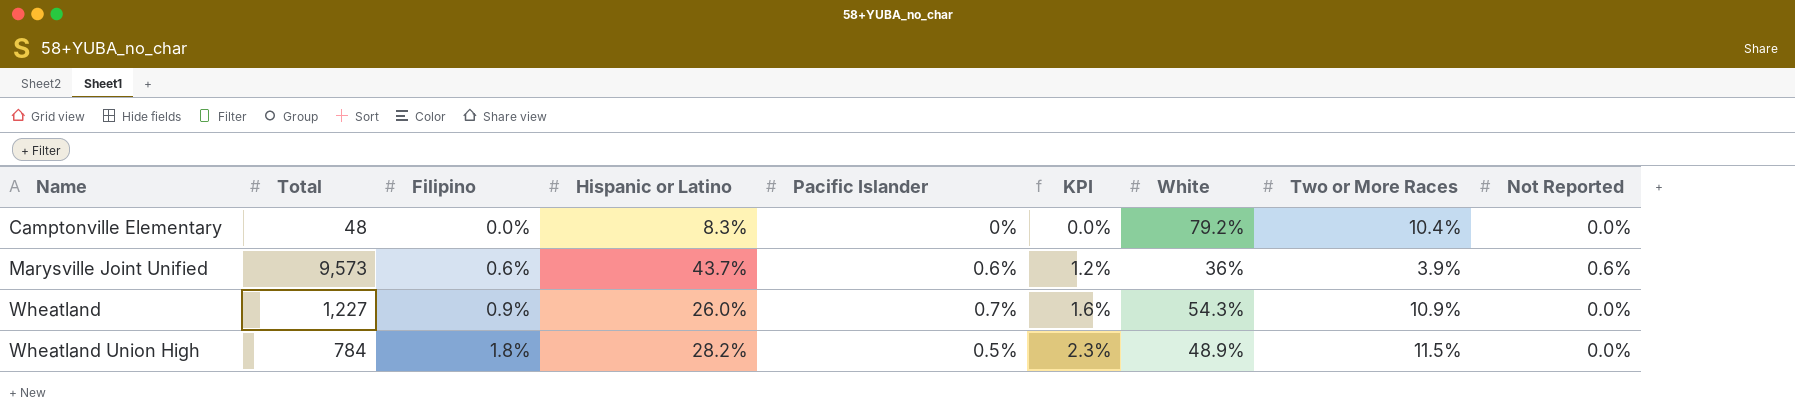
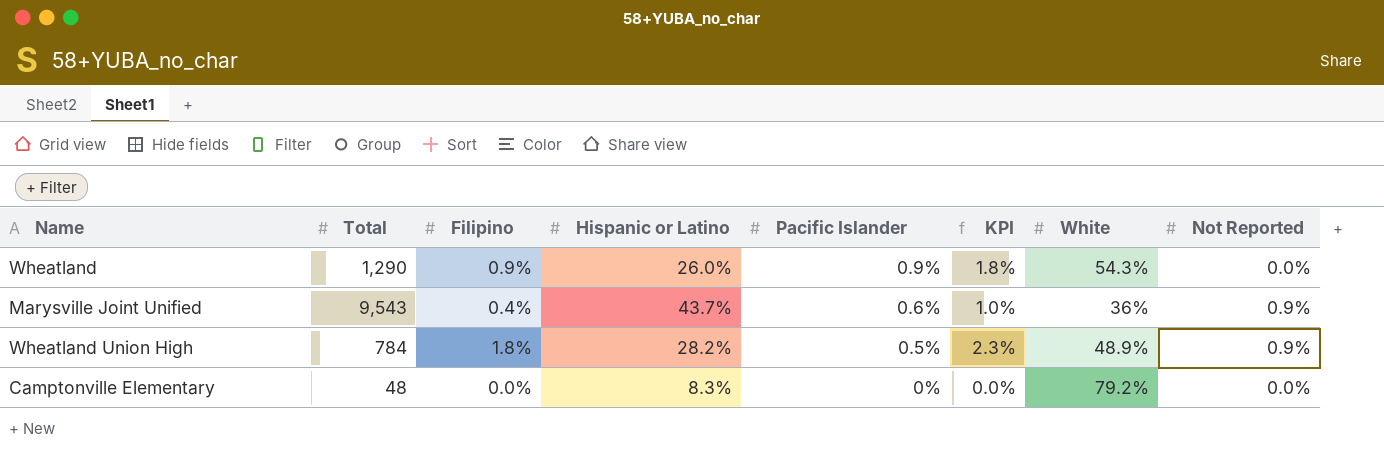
row order: Name ascending -> Pacific Islander descending
column Two or More Races | position: 8 -> none
Wheatland | Total: 1,227 -> 1,290
Wheatland | Pacific Islander: 0.7% -> 0.9%
Wheatland | KPI: 1.6% -> 1.8%
Marysville Joint Unified | Total: 9,573 -> 9,543
Marysville Joint Unified | Filipino: 0.6% -> 0.4%
Marysville Joint Unified | KPI: 1.2% -> 1.0%
Marysville Joint Unified | Not Reported: 0.6% -> 0.9%
Wheatland Union High | Not Reported: 0.0% -> 0.9%

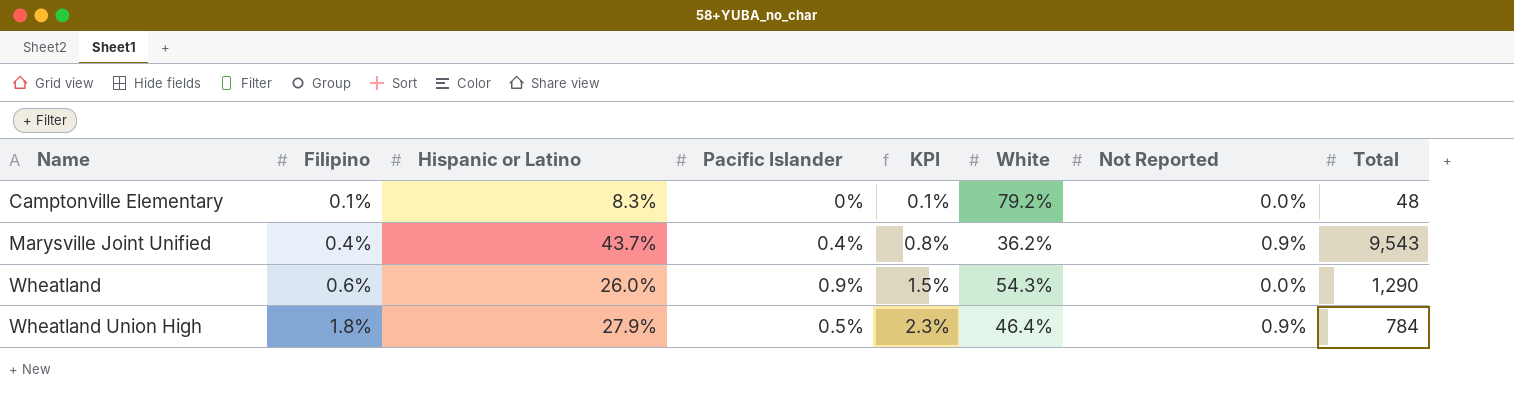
row order: Pacific Islander descending -> Name ascending
column Total | position: 2 -> 8
Camptonville Elementary | Filipino: 0.0% -> 0.1%
Camptonville Elementary | KPI: 0.0% -> 0.1%
Marysville Joint Unified | Pacific Islander: 0.6% -> 0.4%
Marysville Joint Unified | KPI: 1.0% -> 0.8%
Marysville Joint Unified | White: 36% -> 36.2%
Wheatland | Filipino: 0.9% -> 0.6%
Wheatland | KPI: 1.8% -> 1.5%
Wheatland Union High | Hispanic or Latino: 28.2% -> 27.9%
Wheatland Union High | White: 48.9% -> 46.4%

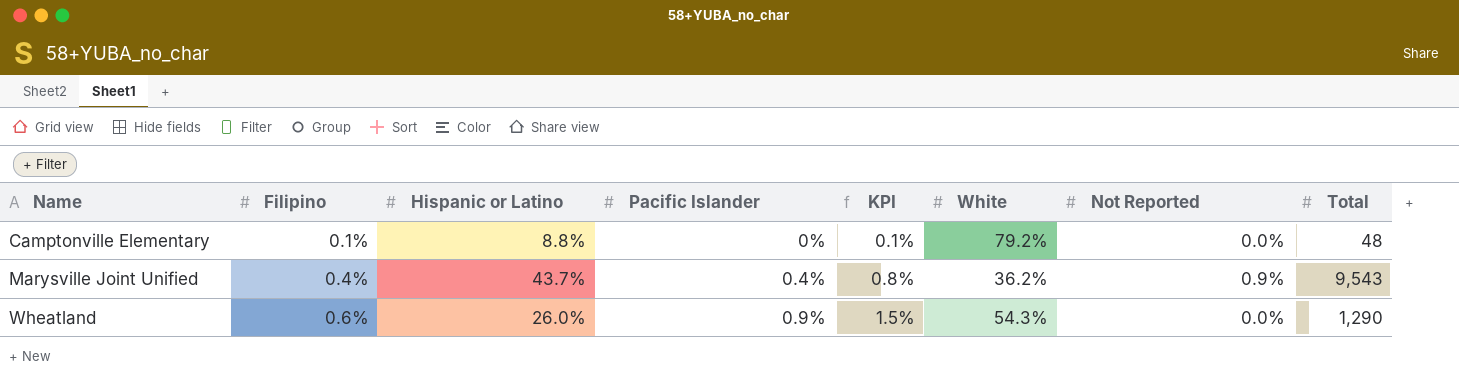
row Wheatland Union High: 1.8% | 27.9% | 0.5% | 2.3% | 46.4% | 0.9% | 784 -> none
Camptonville Elementary | Hispanic or Latino: 8.3% -> 8.8%

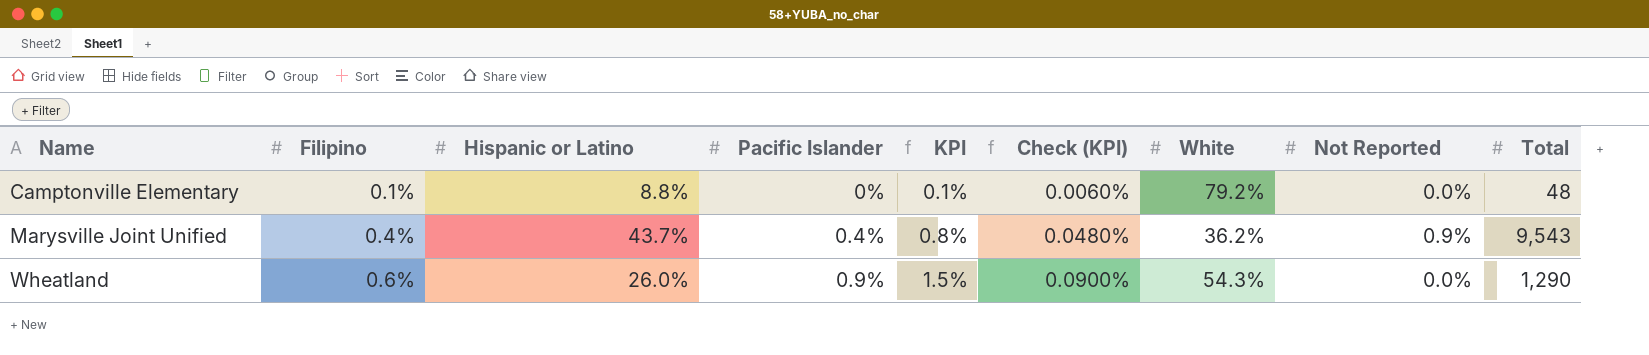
column Check (KPI) | formula: none -> [KPI] * 0.06

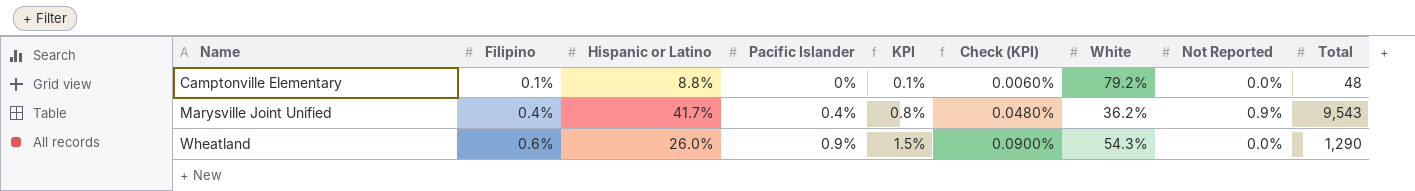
Marysville Joint Unified | Hispanic or Latino: 43.7% -> 41.7%

